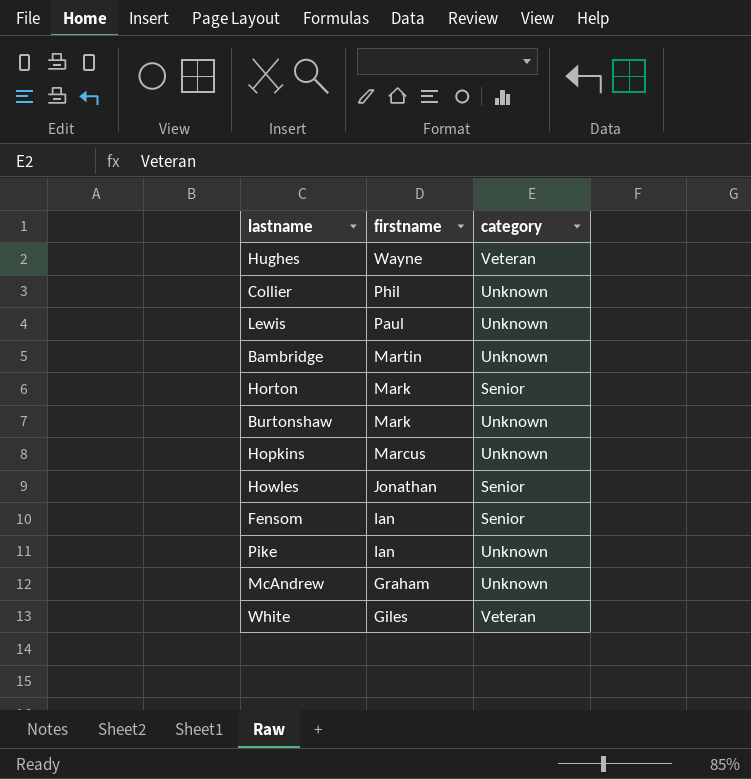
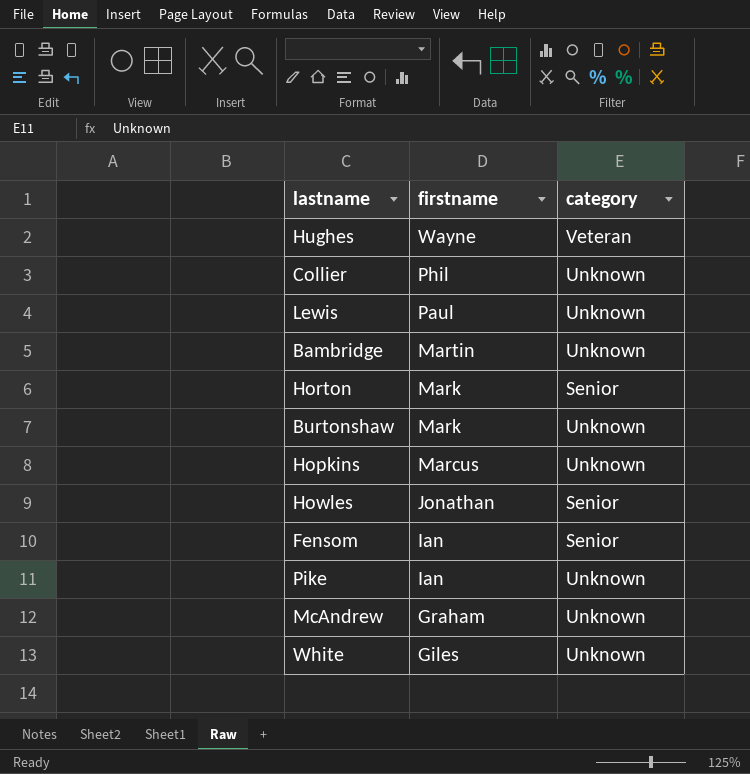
White | category: Veteran -> Unknown

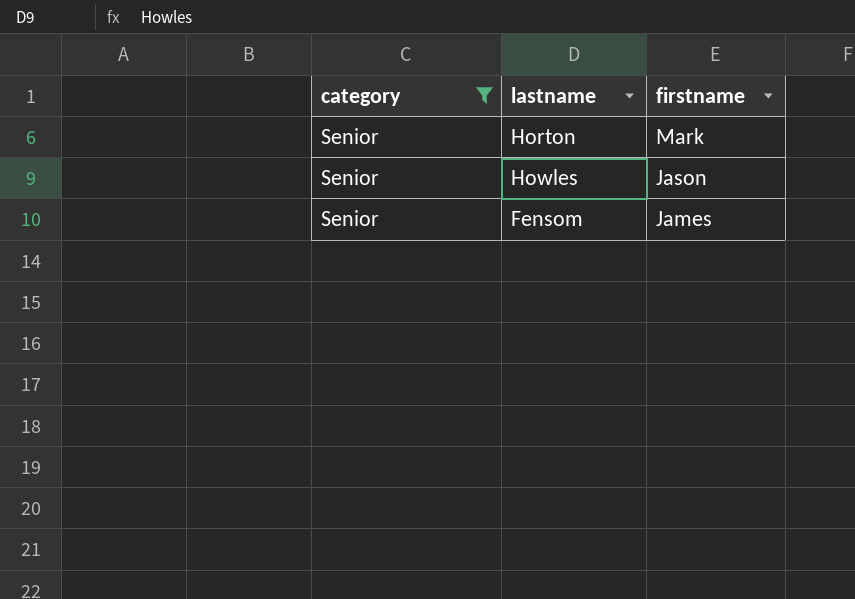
filter: none -> category = Senior
column category | position: 3 -> 1
Howles | firstname: Jonathan -> Jason
Fensom | firstname: Ian -> James

